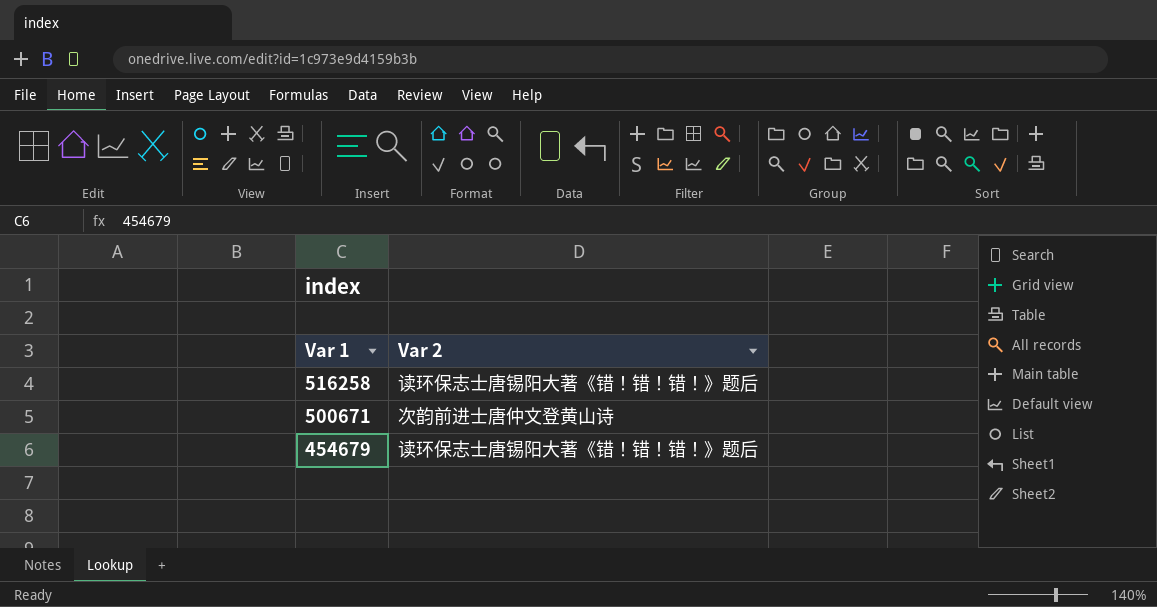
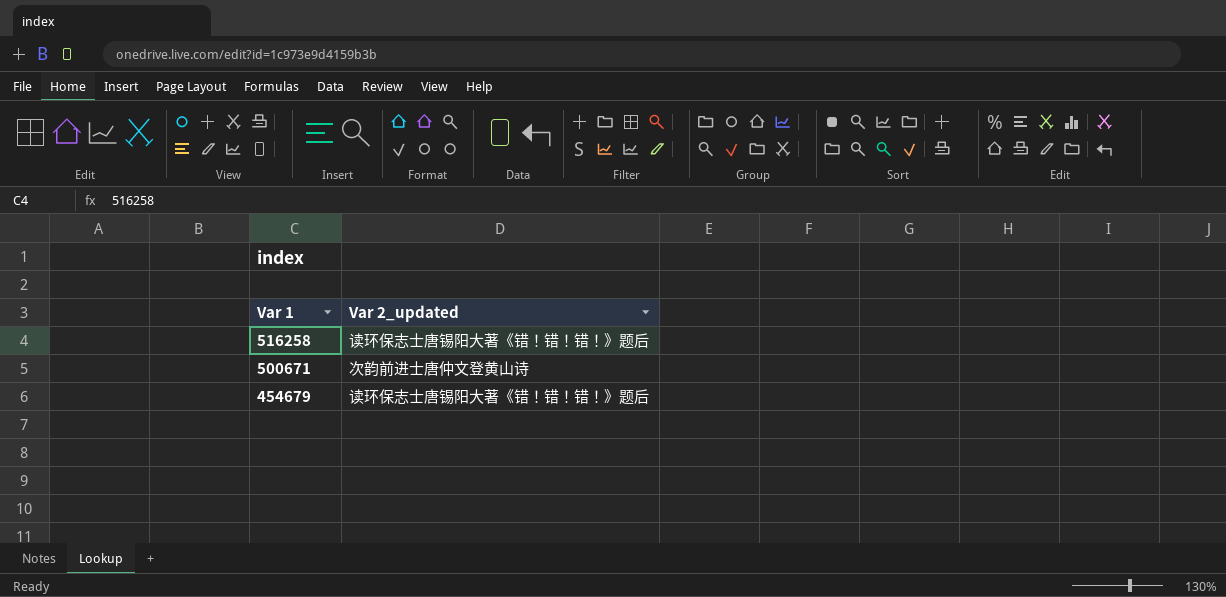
column name: Var 2 -> Var 2_updated

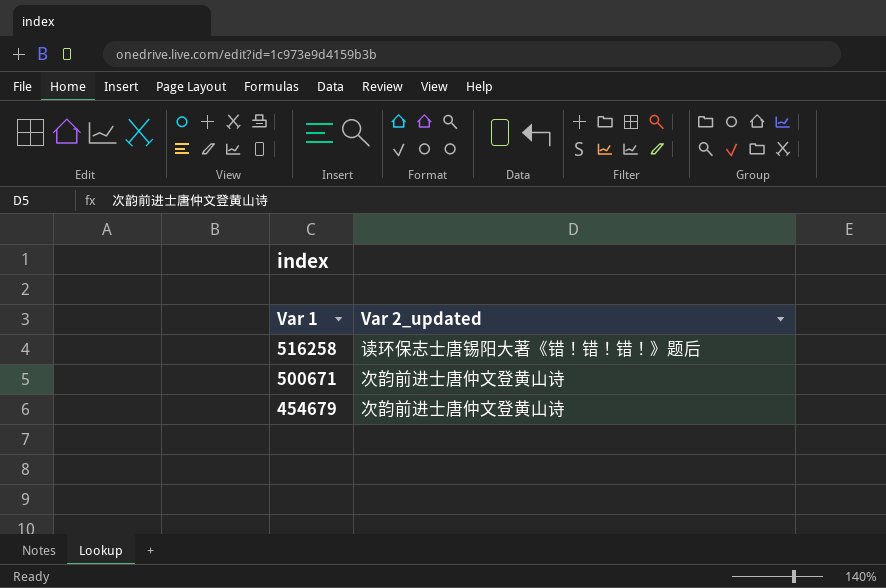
454679 | Var 2_updated: 读环保志士唐锡阳大著《错！错！错！》题后 -> 次韵前进士唐仲文登黄山诗

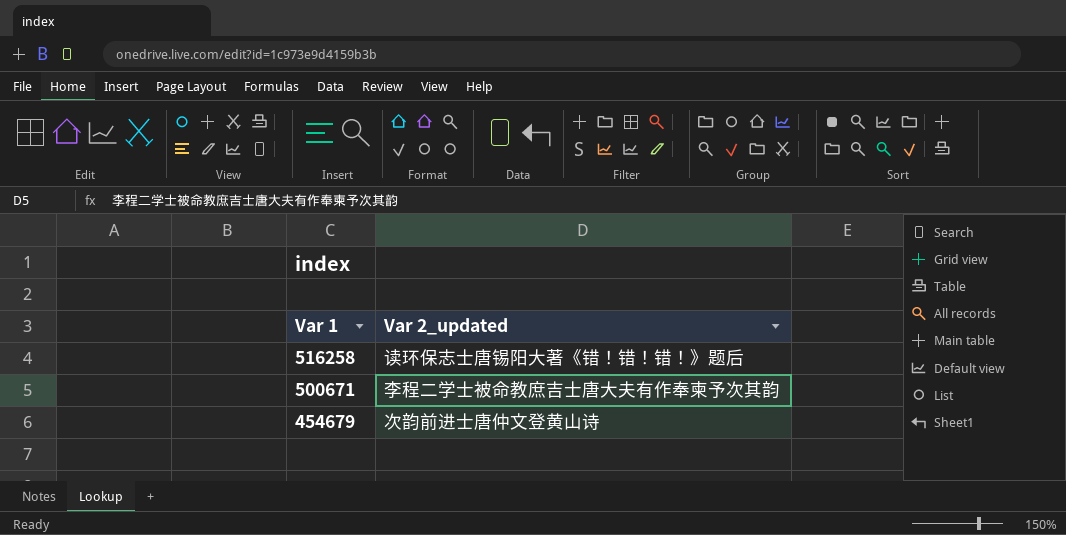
500671 | Var 2_updated: 次韵前进士唐仲文登黄山诗 -> 李程二学士被命教庶吉士唐大夫有作奉柬予次其韵

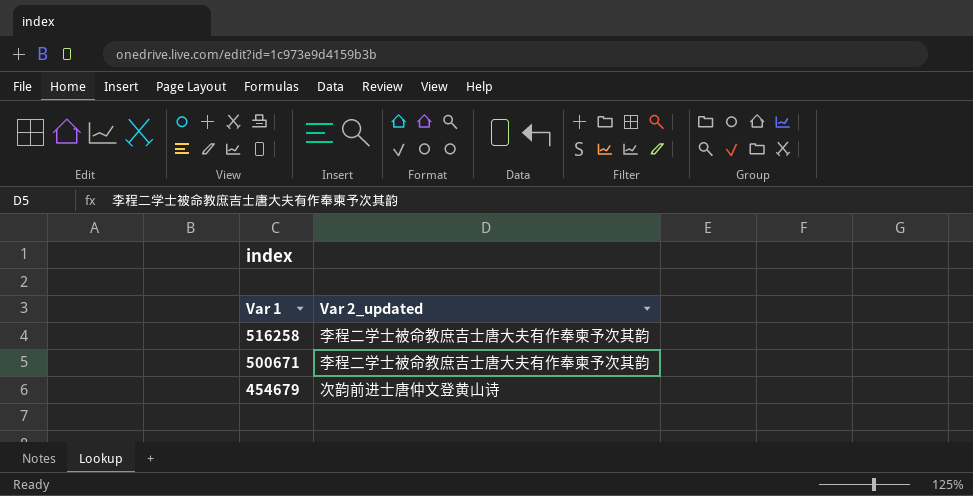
516258 | Var 2_updated: 读环保志士唐锡阳大著《错！错！错！》题后 -> 李程二学士被命教庶吉士唐大夫有作奉柬予次其韵

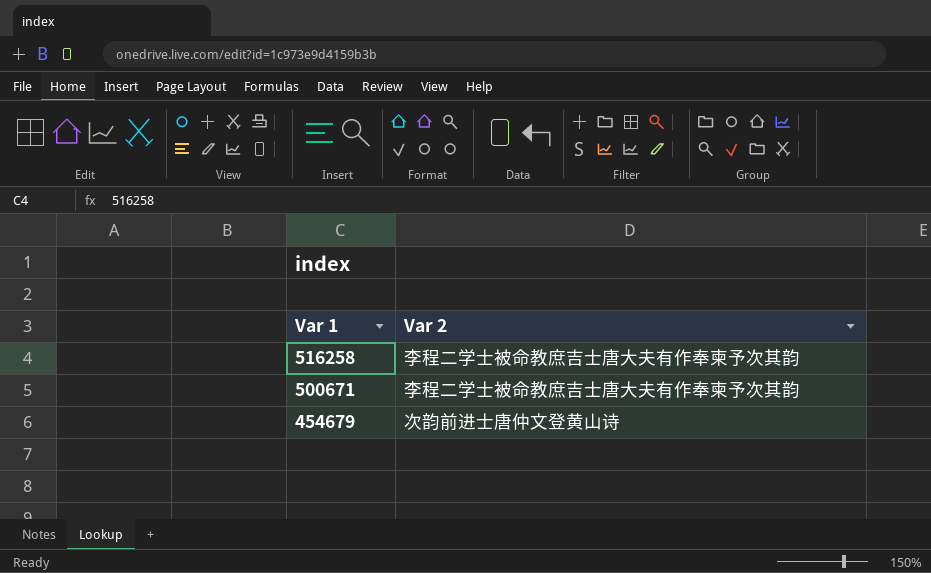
column name: Var 2_updated -> Var 2

